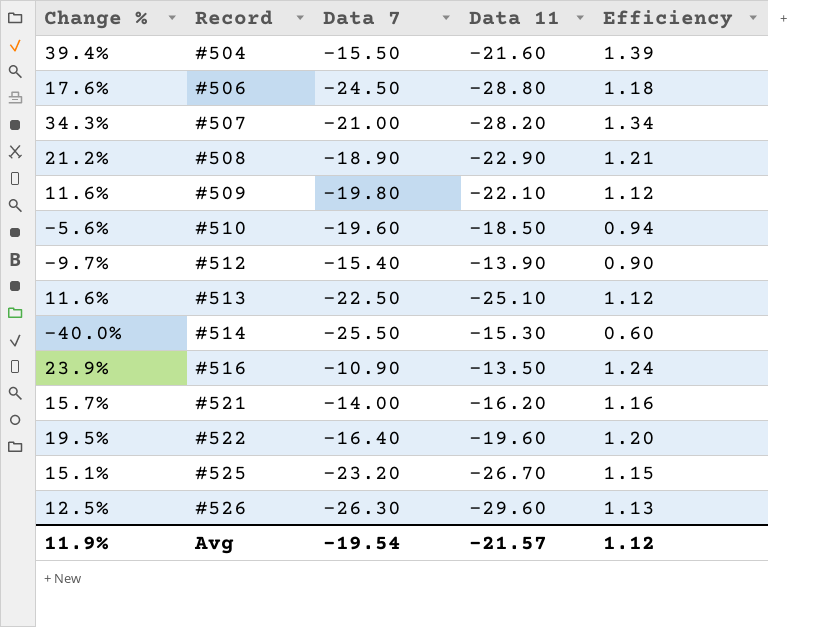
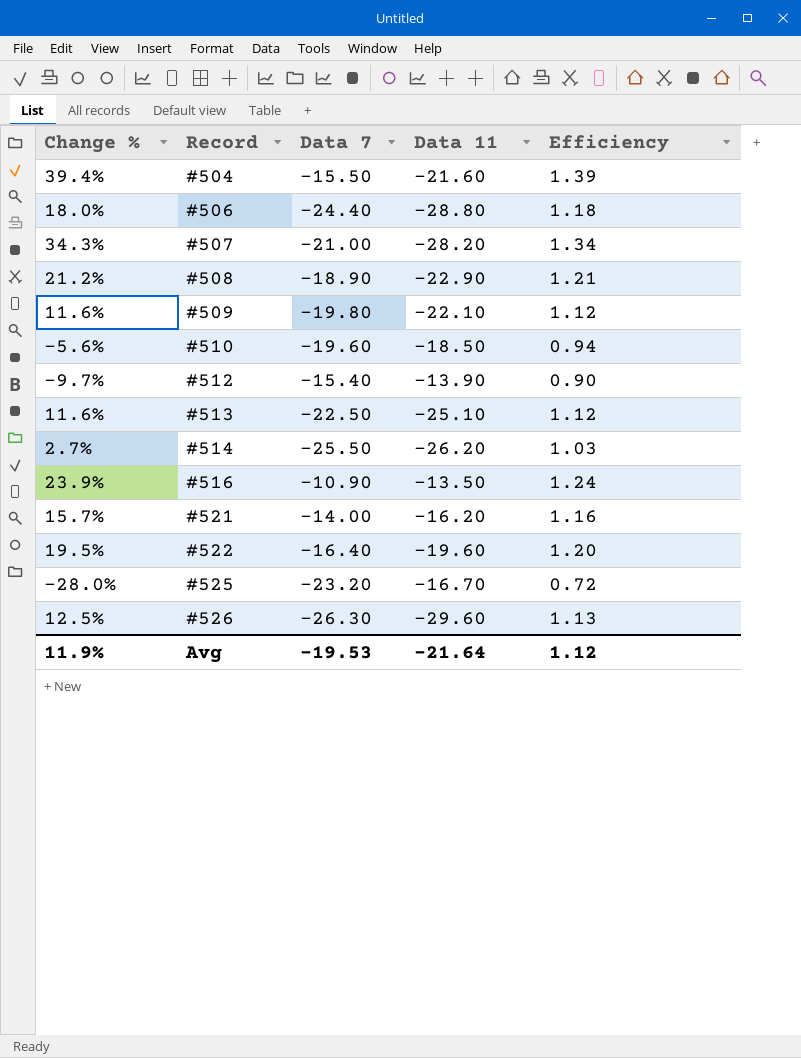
#506 | Change %: 17.6% -> 18.0%
#506 | Data 7: -24.50 -> -24.40
#514 | Change %: -40.0% -> 2.7%
#514 | Data 11: -15.30 -> -26.20
#514 | Efficiency: 0.60 -> 1.03
#525 | Change %: 15.1% -> -28.0%
#525 | Data 11: -26.70 -> -16.70
#525 | Efficiency: 1.15 -> 0.72
Avg | Data 7: -19.54 -> -19.53
Avg | Data 11: -21.57 -> -21.64

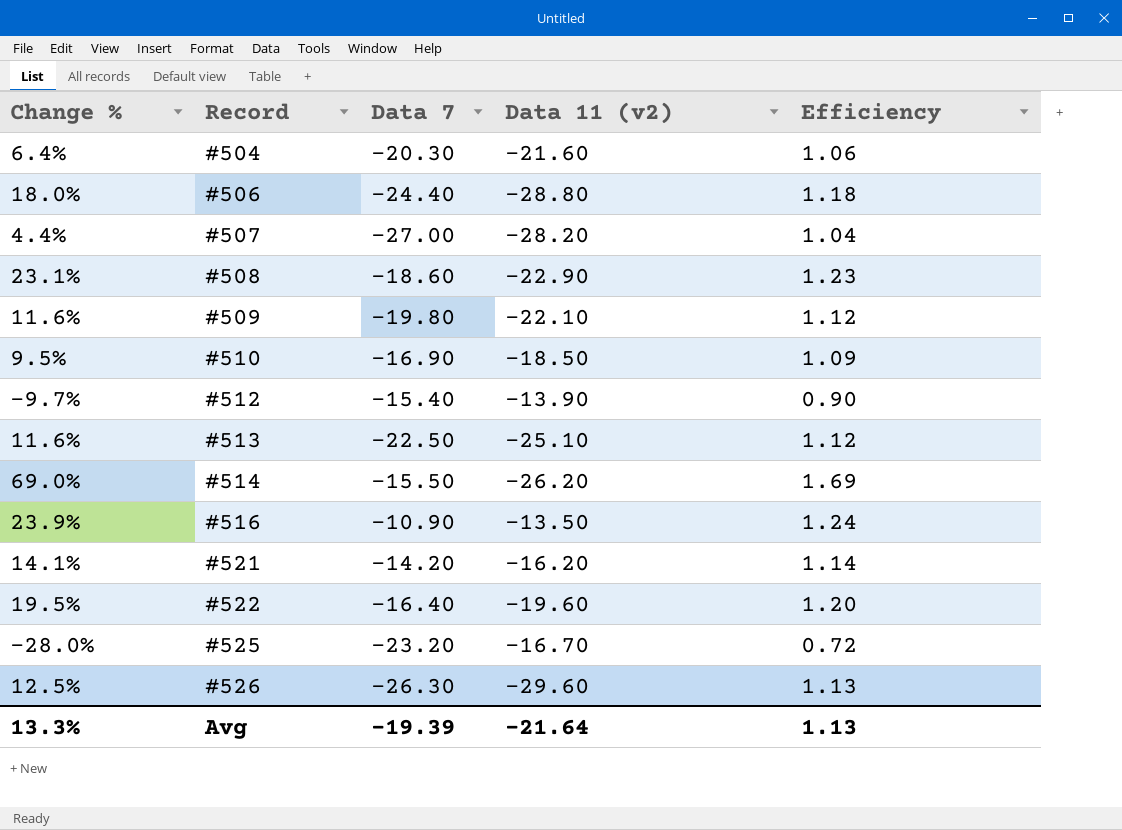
column name: Data 11 -> Data 11 (v2)
#504 | Change %: 39.4% -> 6.4%
#504 | Data 7: -15.50 -> -20.30
#504 | Efficiency: 1.39 -> 1.06
#507 | Change %: 34.3% -> 4.4%
#507 | Data 7: -21.00 -> -27.00
#507 | Efficiency: 1.34 -> 1.04
#508 | Change %: 21.2% -> 23.1%
#508 | Data 7: -18.90 -> -18.60
#508 | Efficiency: 1.21 -> 1.23
#510 | Change %: -5.6% -> 9.5%
#510 | Data 7: -19.60 -> -16.90
#510 | Efficiency: 0.94 -> 1.09
#514 | Change %: 2.7% -> 69.0%
#514 | Data 7: -25.50 -> -15.50
#514 | Efficiency: 1.03 -> 1.69
#521 | Change %: 15.7% -> 14.1%
#521 | Data 7: -14.00 -> -14.20
#521 | Efficiency: 1.16 -> 1.14
Avg | Change %: 11.9% -> 13.3%
Avg | Data 7: -19.53 -> -19.39
Avg | Efficiency: 1.12 -> 1.13

